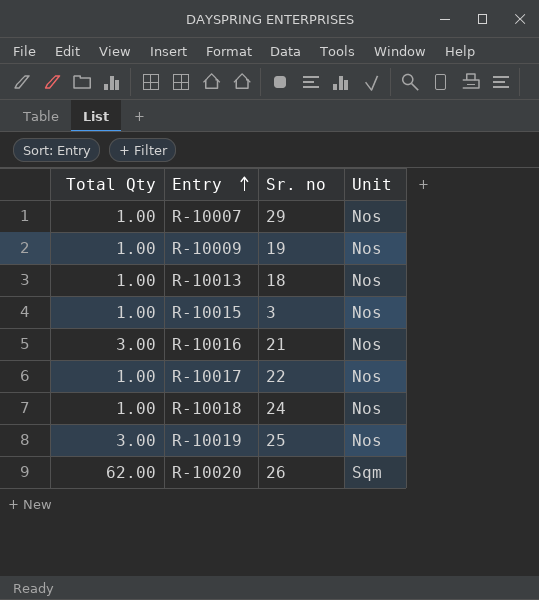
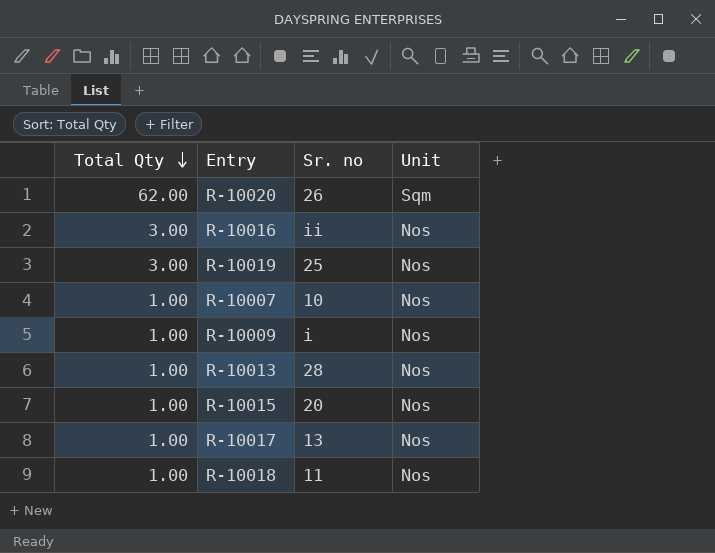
row order: Entry ascending -> Total Qty descending
R-10016 | Sr. no: 21 -> ii
R-10007 | Sr. no: 29 -> 10
R-10009 | Sr. no: 19 -> i
R-10013 | Sr. no: 18 -> 28
R-10015 | Sr. no: 3 -> 20
R-10017 | Sr. no: 22 -> 13
R-10018 | Sr. no: 24 -> 11

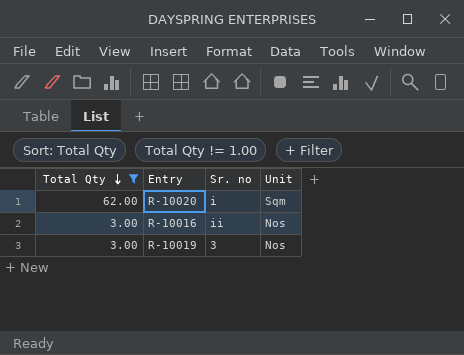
filter: none -> Total Qty != 1.00
R-10020 | Sr. no: 26 -> i
R-10019 | Sr. no: 25 -> 3

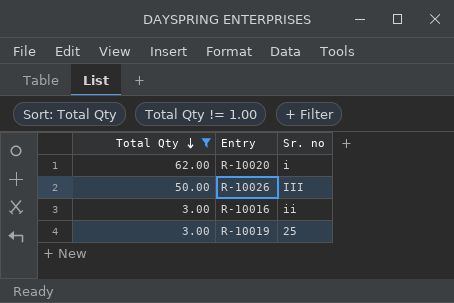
column Unit | position: 4 -> none
row R-10026: none -> 50.00 | III
R-10019 | Sr. no: 3 -> 25

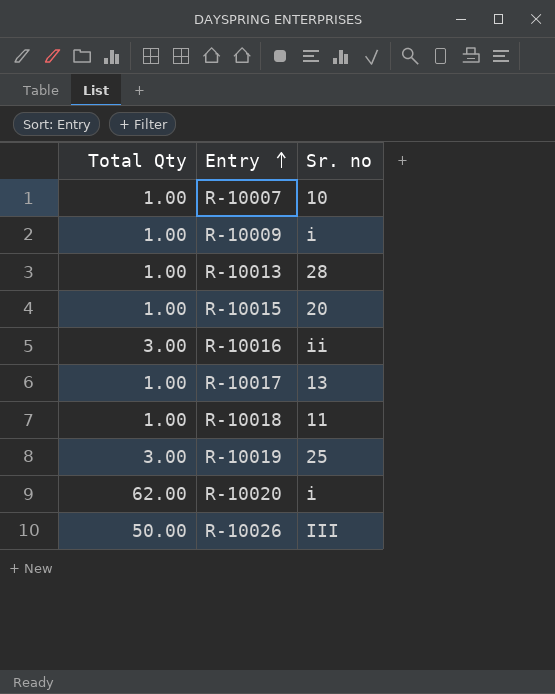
filter: Total Qty != 1.00 -> none
row order: Total Qty descending -> Entry ascending

